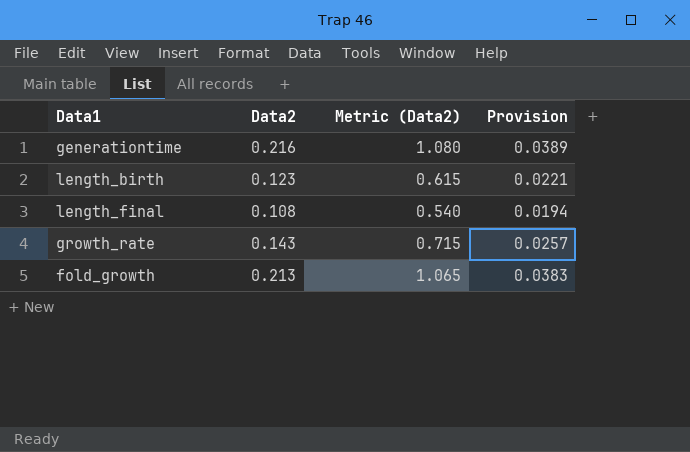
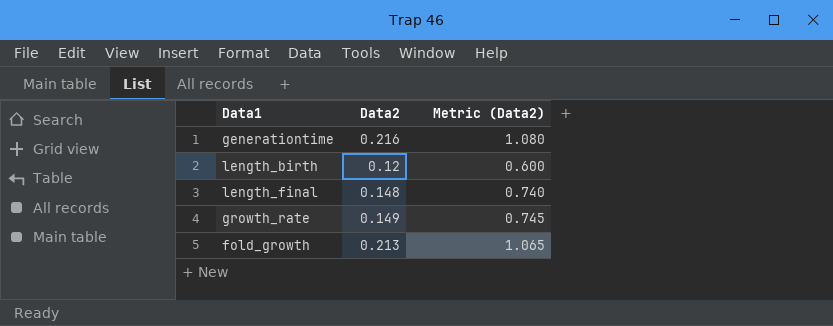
column Provision | formula: [Data2] * 0.18 -> none
length_birth | Data2: 0.123 -> 0.12
length_birth | Metric (Data2): 0.615 -> 0.600
length_final | Data2: 0.108 -> 0.148
length_final | Metric (Data2): 0.540 -> 0.740
growth_rate | Data2: 0.143 -> 0.149
growth_rate | Metric (Data2): 0.715 -> 0.745

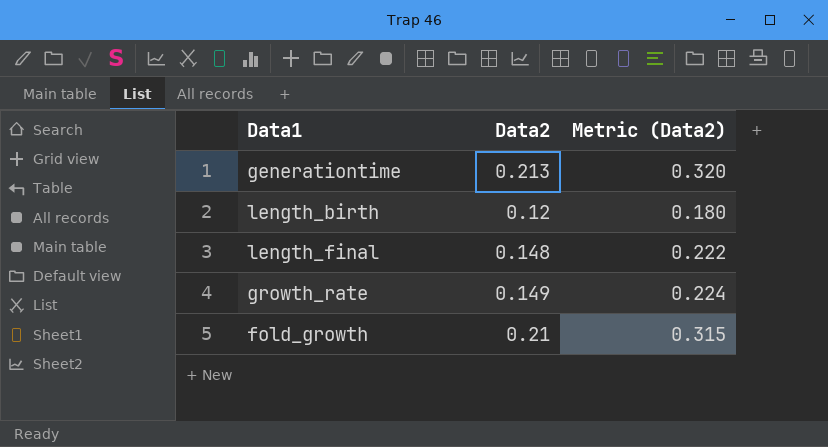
column Metric (Data2) | formula: [Data2] * 5 -> [Data2] * 1.5
generationtime | Data2: 0.216 -> 0.213
fold_growth | Data2: 0.213 -> 0.21

